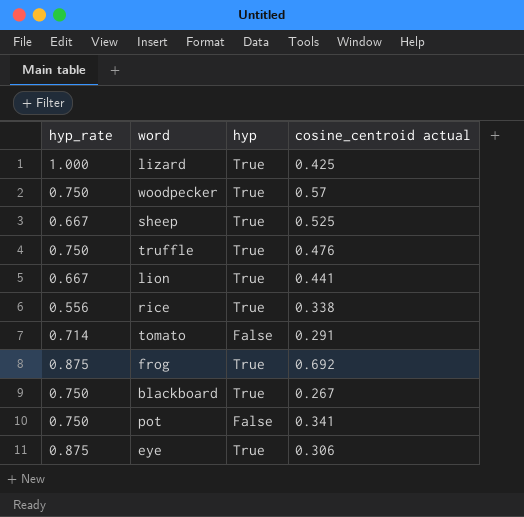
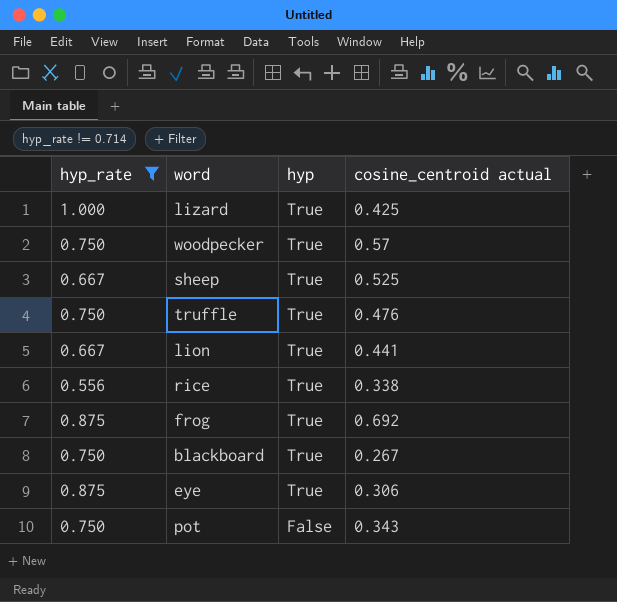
filter: none -> hyp_rate != 0.714
row order: none -> hyp descending
pot | cosine_centroid actual: 0.341 -> 0.343

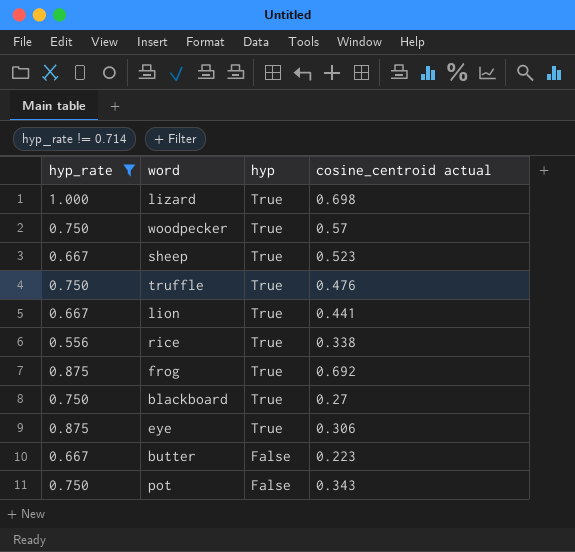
lizard | cosine_centroid actual: 0.425 -> 0.698
sheep | cosine_centroid actual: 0.525 -> 0.523
blackboard | cosine_centroid actual: 0.267 -> 0.27
row butter: none -> 0.667 | False | 0.223

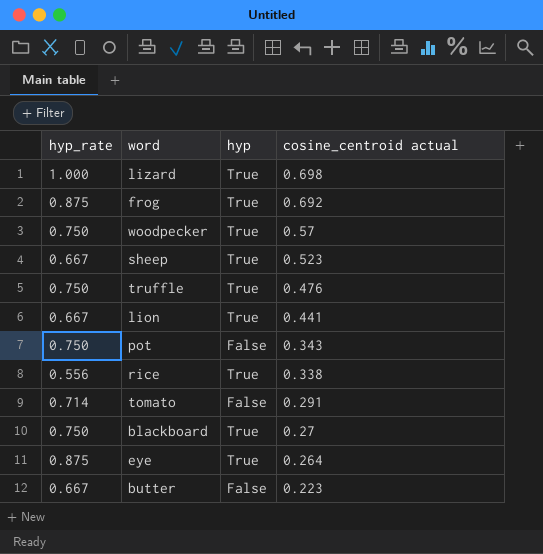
filter: hyp_rate != 0.714 -> none
row order: hyp descending -> cosine_centroid actual descending
eye | cosine_centroid actual: 0.306 -> 0.264

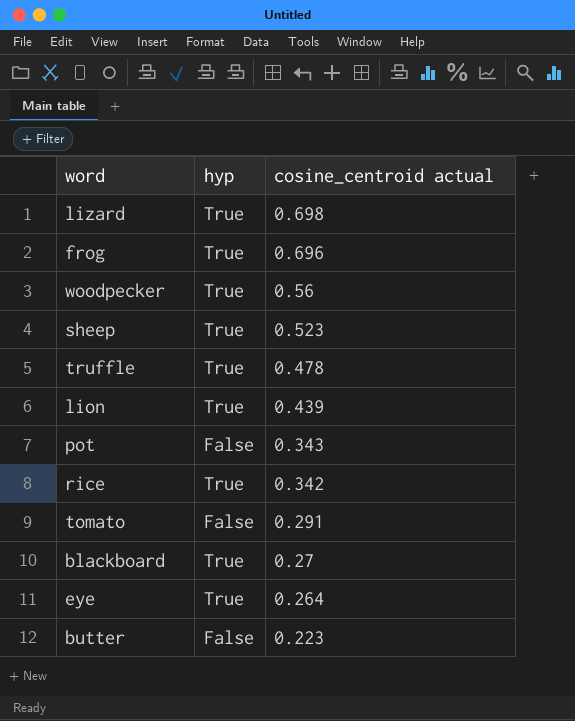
column hyp_rate | position: 1 -> none
frog | cosine_centroid actual: 0.692 -> 0.696
woodpecker | cosine_centroid actual: 0.57 -> 0.56
truffle | cosine_centroid actual: 0.476 -> 0.478
lion | cosine_centroid actual: 0.441 -> 0.439
rice | cosine_centroid actual: 0.338 -> 0.342

